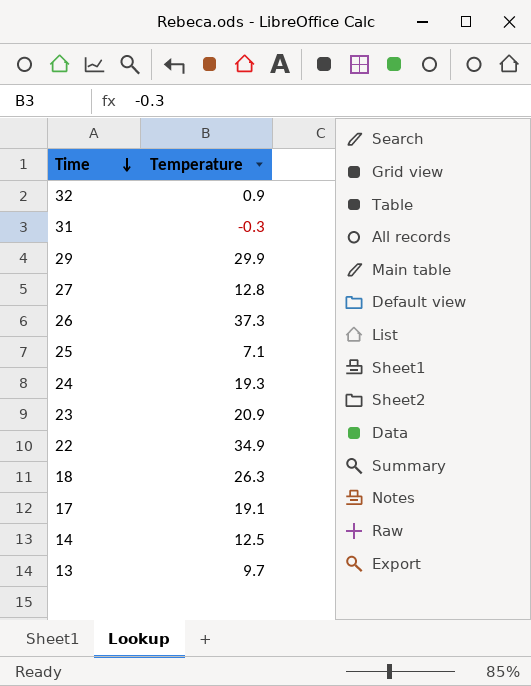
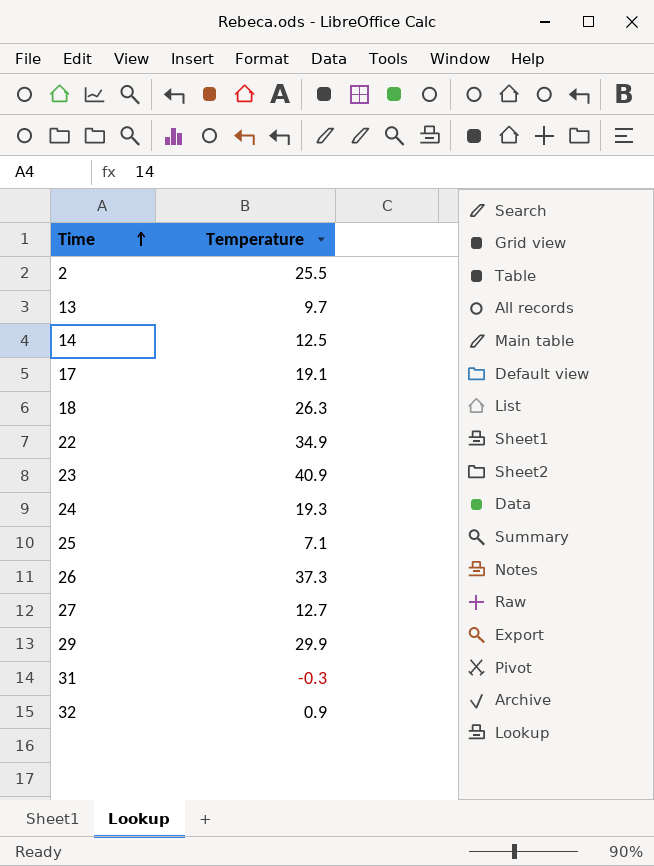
row order: Time descending -> Time ascending
row 2: none -> 25.5
23 | Temperature: 20.9 -> 40.9
27 | Temperature: 12.8 -> 12.7

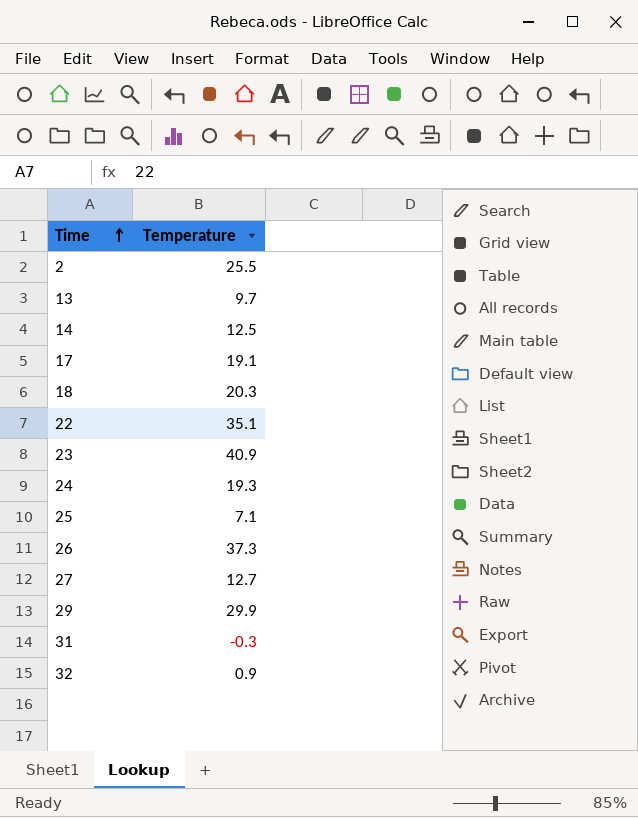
18 | Temperature: 26.3 -> 20.3
22 | Temperature: 34.9 -> 35.1

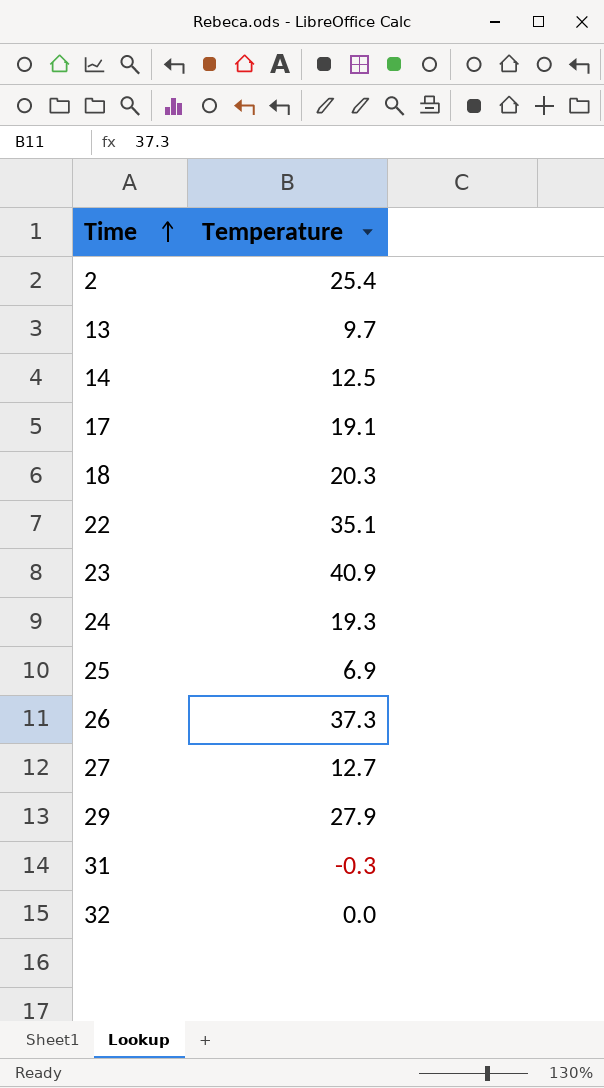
2 | Temperature: 25.5 -> 25.4
25 | Temperature: 7.1 -> 6.9
29 | Temperature: 29.9 -> 27.9
32 | Temperature: 0.9 -> 0.0

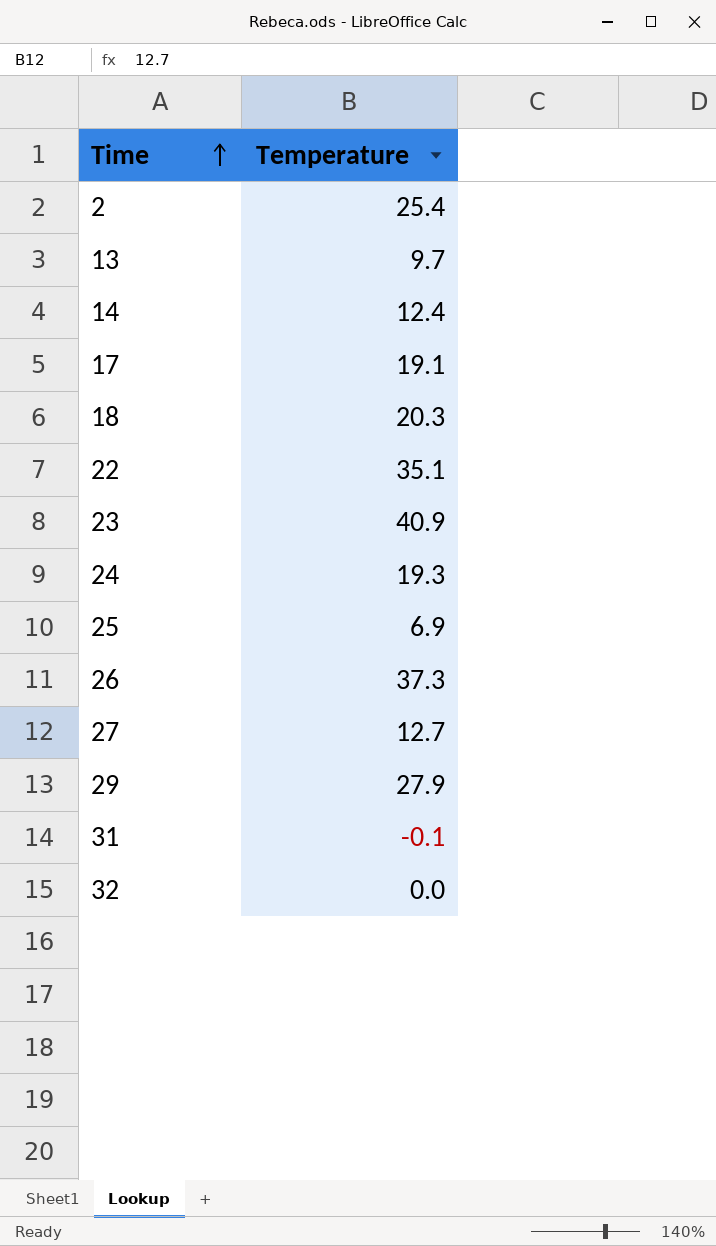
14 | Temperature: 12.5 -> 12.4
31 | Temperature: -0.3 -> -0.1

